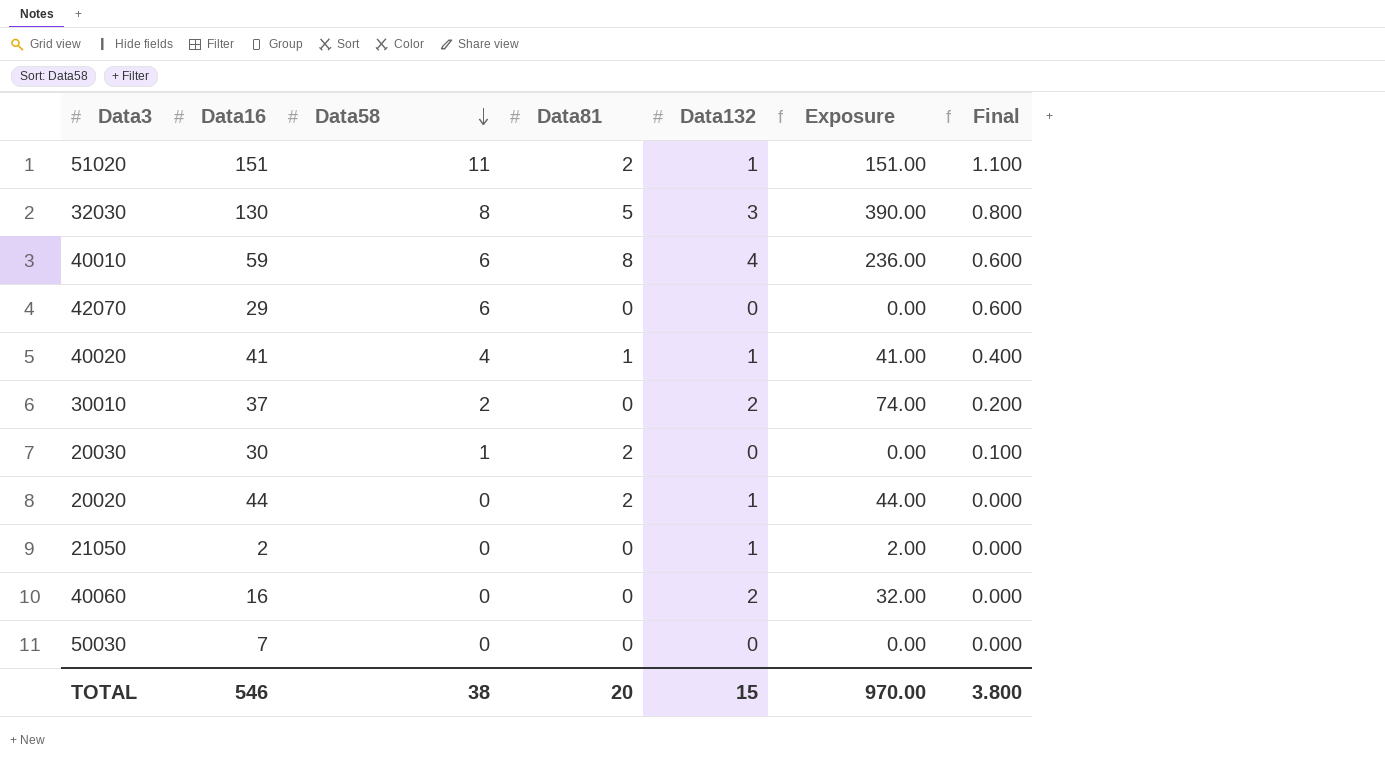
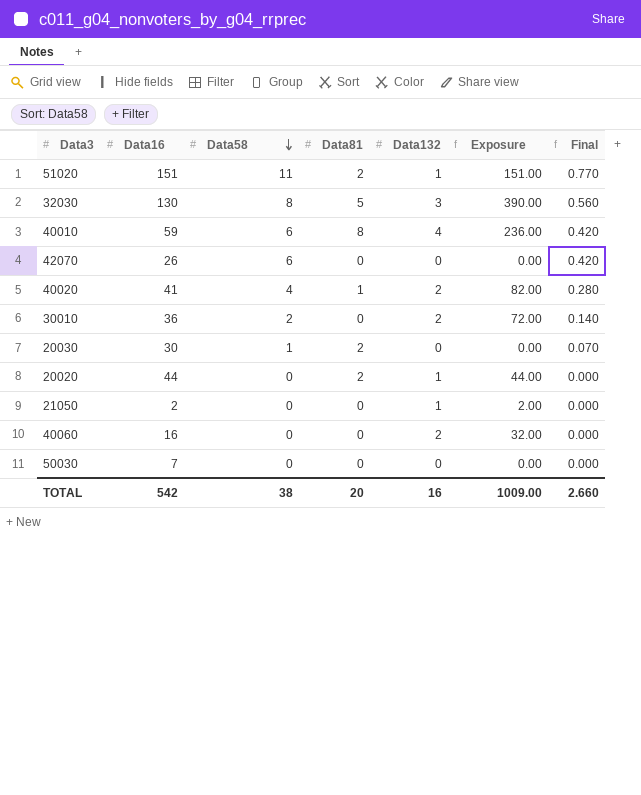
column Final | formula: [Data58] * 0.1 -> [Data58] * 0.07
42070 | Data16: 29 -> 26
40020 | Data132: 1 -> 2
40020 | Exposure: 41.00 -> 82.00
30010 | Data16: 37 -> 36
30010 | Exposure: 74.00 -> 72.00
TOTAL | Data16: 546 -> 542
TOTAL | Data132: 15 -> 16
TOTAL | Exposure: 970.00 -> 1009.00
TOTAL | Final: 3.800 -> 2.660

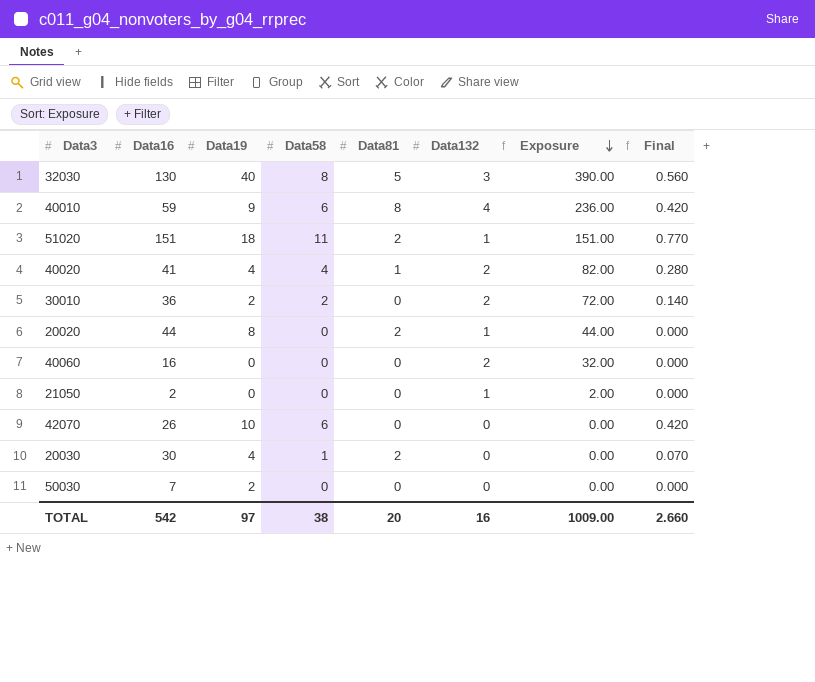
row order: Data58 descending -> Exposure descending
column Data19 | position: none -> 3

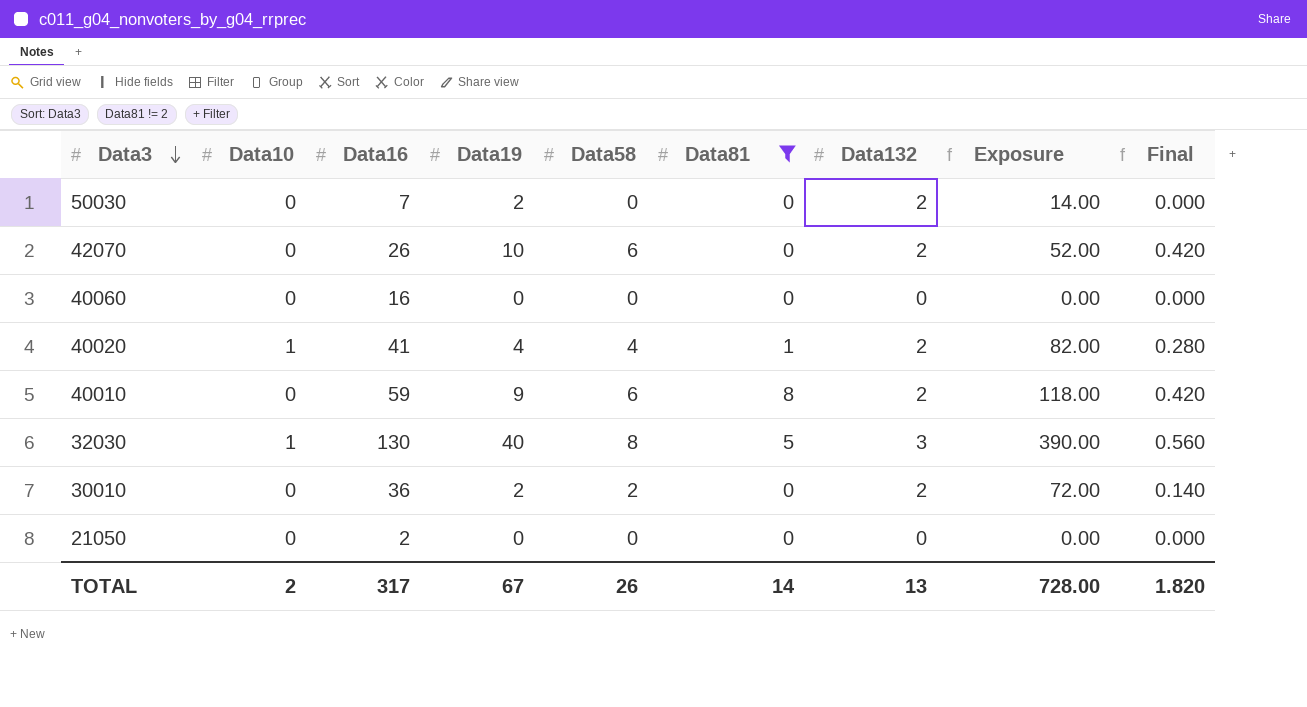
filter: none -> Data81 != 2
row order: Exposure descending -> Data3 descending
column Data10 | position: none -> 2
50030 | Data132: 0 -> 2
50030 | Exposure: 0.00 -> 14.00
42070 | Data132: 0 -> 2
42070 | Exposure: 0.00 -> 52.00
40060 | Data132: 2 -> 0
40060 | Exposure: 32.00 -> 0.00
40010 | Data132: 4 -> 2
40010 | Exposure: 236.00 -> 118.00
21050 | Data132: 1 -> 0
21050 | Exposure: 2.00 -> 0.00
TOTAL | Data16: 542 -> 317
TOTAL | Data19: 97 -> 67
TOTAL | Data58: 38 -> 26
TOTAL | Data81: 20 -> 14
TOTAL | Data132: 16 -> 13
TOTAL | Exposure: 1009.00 -> 728.00
TOTAL | Final: 2.660 -> 1.820

